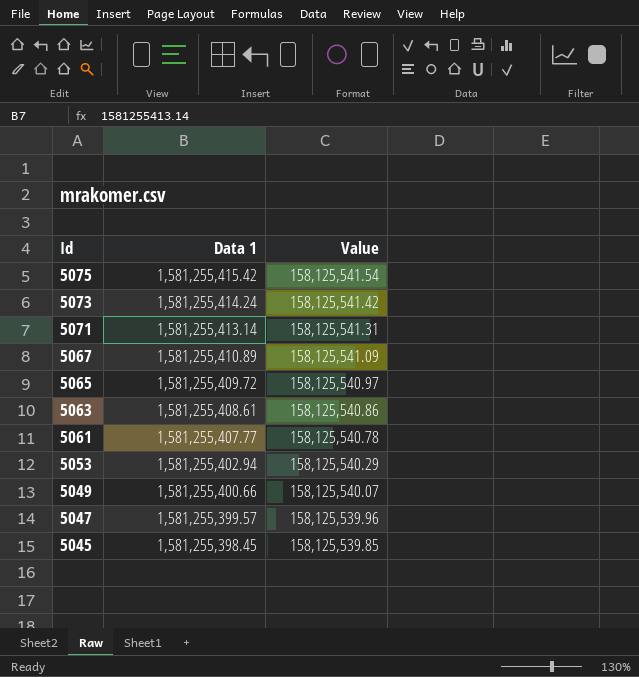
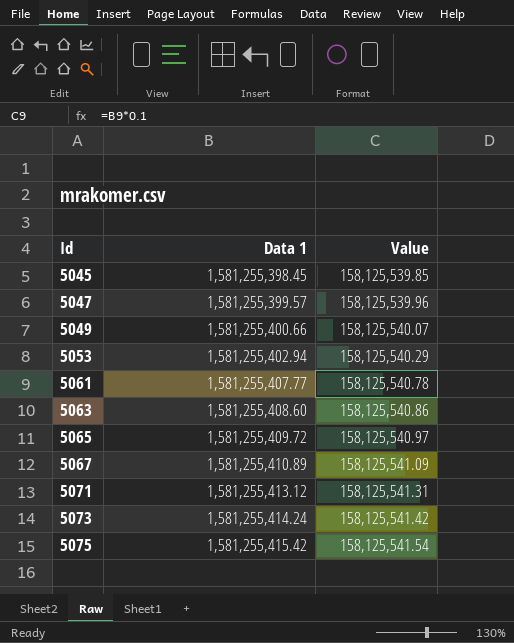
row order: Id descending -> Id ascending
5063 | Data 1: 1,581,255,408.61 -> 1,581,255,408.60
5071 | Data 1: 1,581,255,413.14 -> 1,581,255,413.12

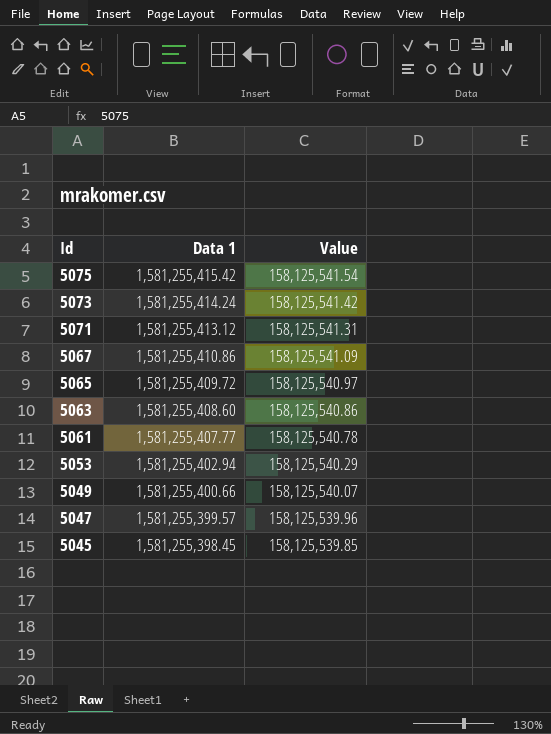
row order: Id ascending -> Id descending
5067 | Data 1: 1,581,255,410.89 -> 1,581,255,410.86

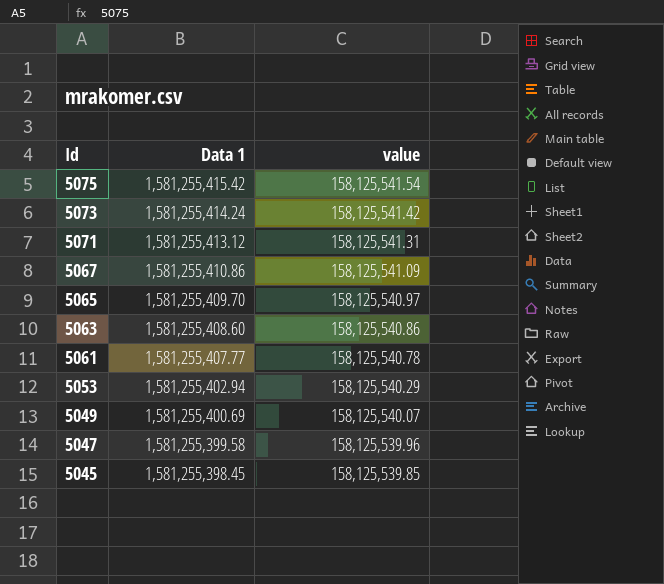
column name: Value -> value
5065 | Data 1: 1,581,255,409.72 -> 1,581,255,409.70
5049 | Data 1: 1,581,255,400.66 -> 1,581,255,400.69
5047 | Data 1: 1,581,255,399.57 -> 1,581,255,399.58

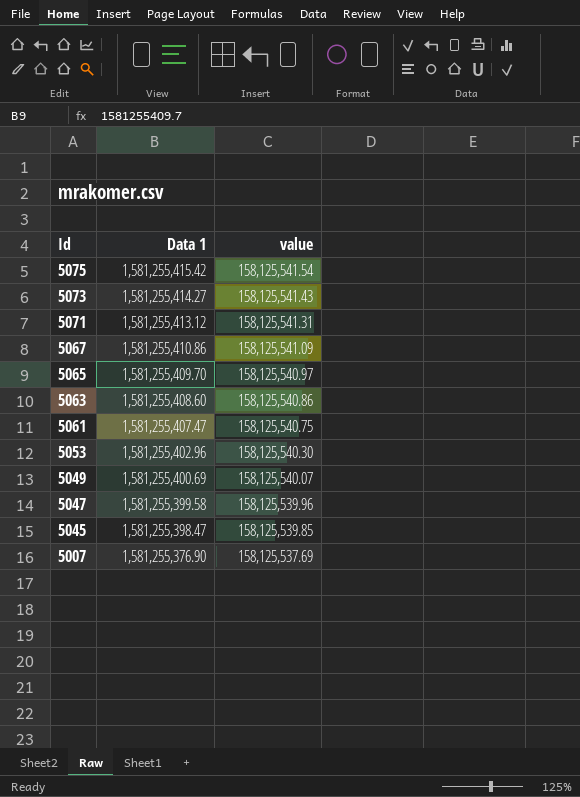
5073 | Data 1: 1,581,255,414.24 -> 1,581,255,414.27
5073 | value: 158,125,541.42 -> 158,125,541.43
5061 | Data 1: 1,581,255,407.77 -> 1,581,255,407.47
5061 | value: 158,125,540.78 -> 158,125,540.75
5053 | Data 1: 1,581,255,402.94 -> 1,581,255,402.96
5053 | value: 158,125,540.29 -> 158,125,540.30
5045 | Data 1: 1,581,255,398.45 -> 1,581,255,398.47
row 5007: none -> 1,581,255,376.90 | 158,125,537.69

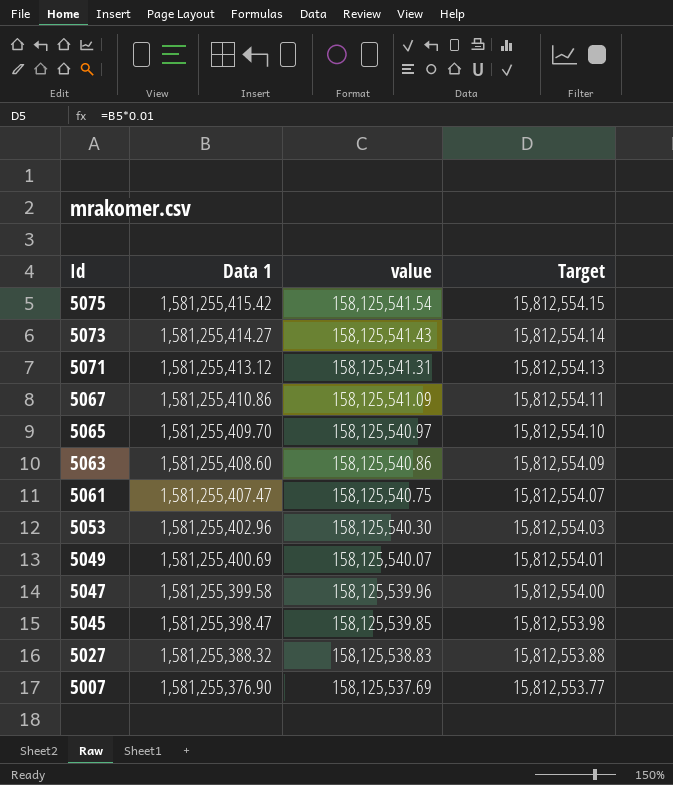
column Target | formula: none -> [Data 1] * 0.01
row 5027: none -> 1,581,255,388.32 | 158,125,538.83 | 15,812,553.88

